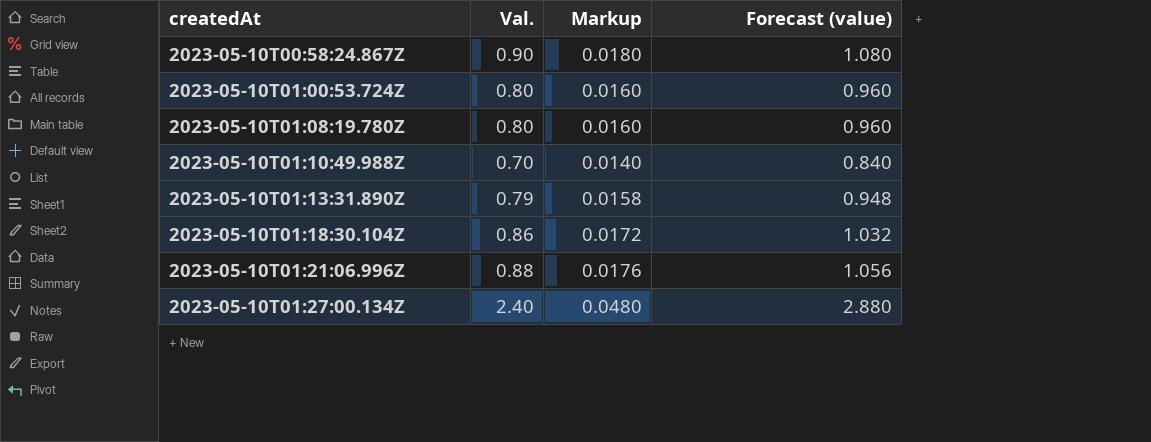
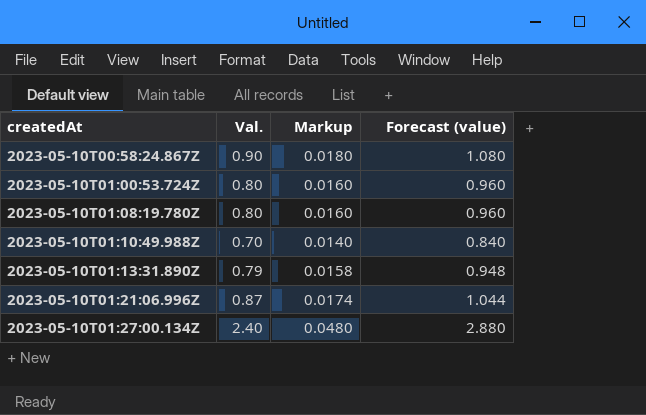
row 2023-05-10T01:18:30.104Z: 0.86 | 0.0172 | 1.032 -> none
2023-05-10T01:21:06.996Z | Val.: 0.88 -> 0.87
2023-05-10T01:21:06.996Z | Markup: 0.0176 -> 0.0174
2023-05-10T01:21:06.996Z | Forecast (value): 1.056 -> 1.044

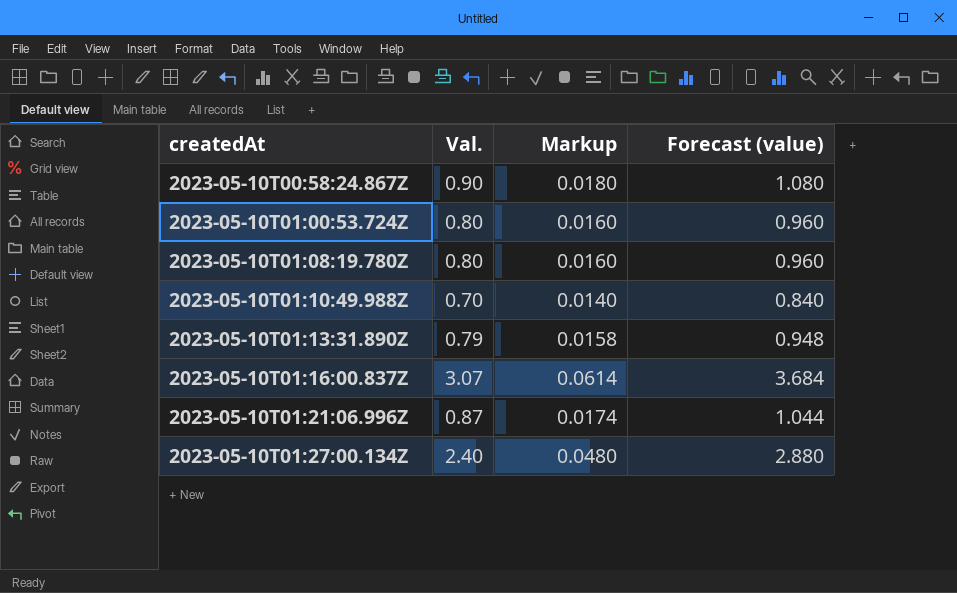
row 2023-05-10T01:16:00.837Z: none -> 3.07 | 0.0614 | 3.684

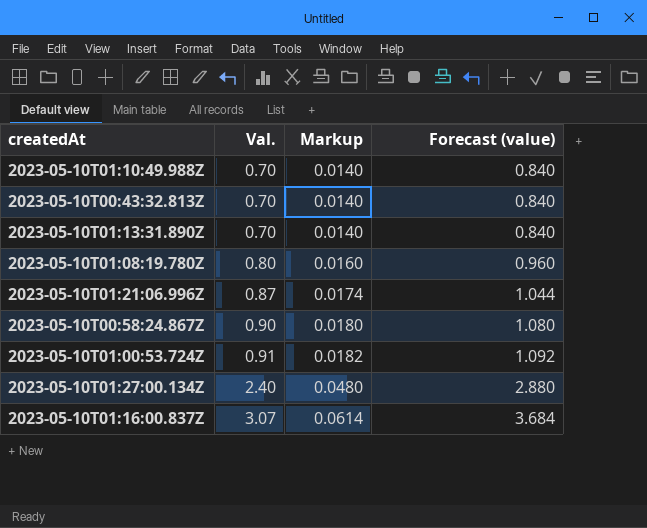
row order: createdAt ascending -> Val. ascending
row 2023-05-10T00:43:32.813Z: none -> 0.70 | 0.0140 | 0.840
2023-05-10T01:13:31.890Z | Val.: 0.79 -> 0.70
2023-05-10T01:13:31.890Z | Markup: 0.0158 -> 0.0140
2023-05-10T01:13:31.890Z | Forecast (value): 0.948 -> 0.840
2023-05-10T01:00:53.724Z | Val.: 0.80 -> 0.91
2023-05-10T01:00:53.724Z | Markup: 0.0160 -> 0.0182
2023-05-10T01:00:53.724Z | Forecast (value): 0.960 -> 1.092

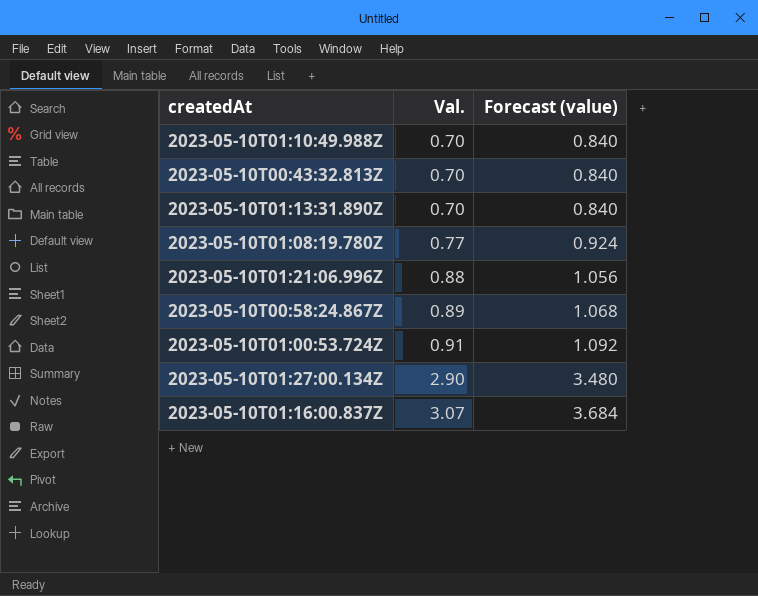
column Markup | formula: [Val.] * 0.02 -> none
2023-05-10T01:08:19.780Z | Val.: 0.80 -> 0.77
2023-05-10T01:08:19.780Z | Forecast (value): 0.960 -> 0.924
2023-05-10T01:21:06.996Z | Val.: 0.87 -> 0.88
2023-05-10T01:21:06.996Z | Forecast (value): 1.044 -> 1.056
2023-05-10T00:58:24.867Z | Val.: 0.90 -> 0.89
2023-05-10T00:58:24.867Z | Forecast (value): 1.080 -> 1.068
2023-05-10T01:27:00.134Z | Val.: 2.40 -> 2.90
2023-05-10T01:27:00.134Z | Forecast (value): 2.880 -> 3.480

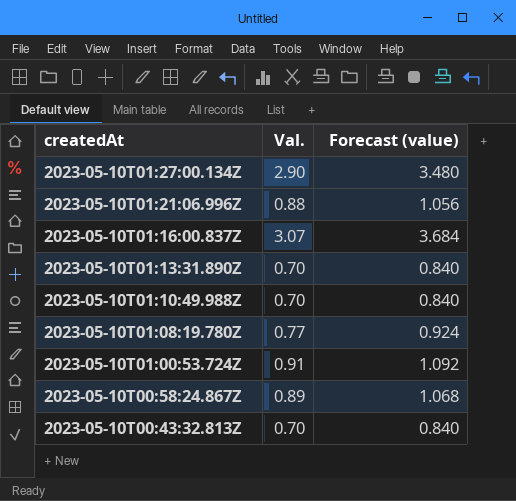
row order: Val. ascending -> createdAt descending

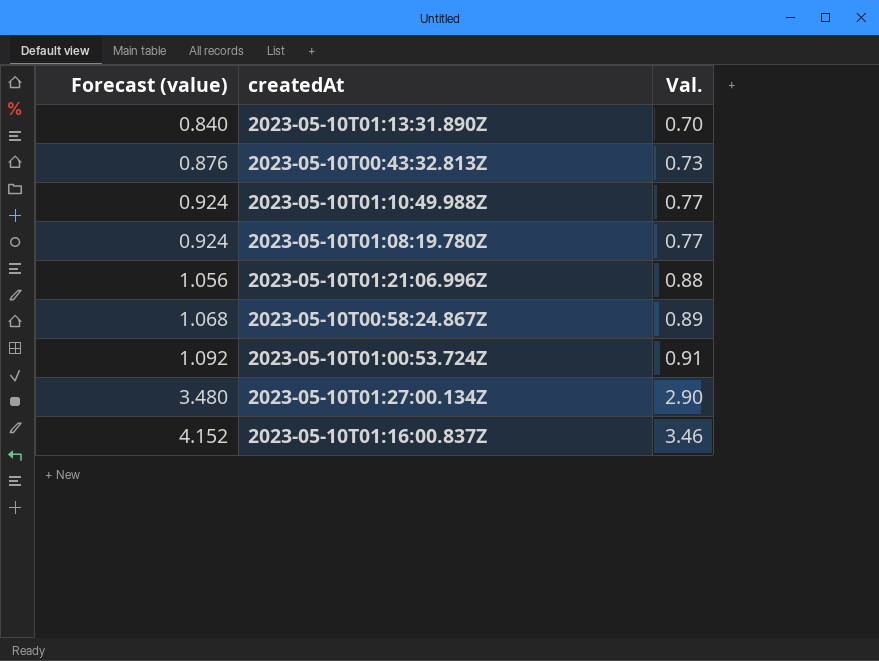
row order: createdAt descending -> Forecast (value) ascending
column Forecast (value) | position: 3 -> 1
2023-05-10T00:43:32.813Z | Forecast (value): 0.840 -> 0.876
2023-05-10T00:43:32.813Z | Val.: 0.70 -> 0.73
2023-05-10T01:10:49.988Z | Forecast (value): 0.840 -> 0.924
2023-05-10T01:10:49.988Z | Val.: 0.70 -> 0.77
2023-05-10T01:16:00.837Z | Forecast (value): 3.684 -> 4.152
2023-05-10T01:16:00.837Z | Val.: 3.07 -> 3.46

